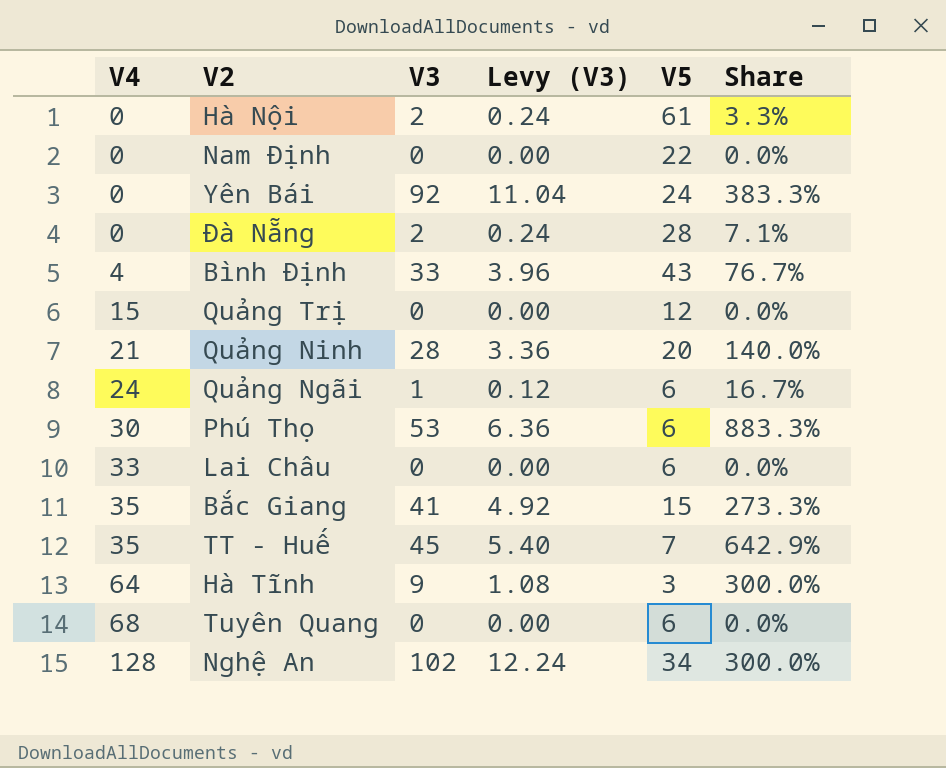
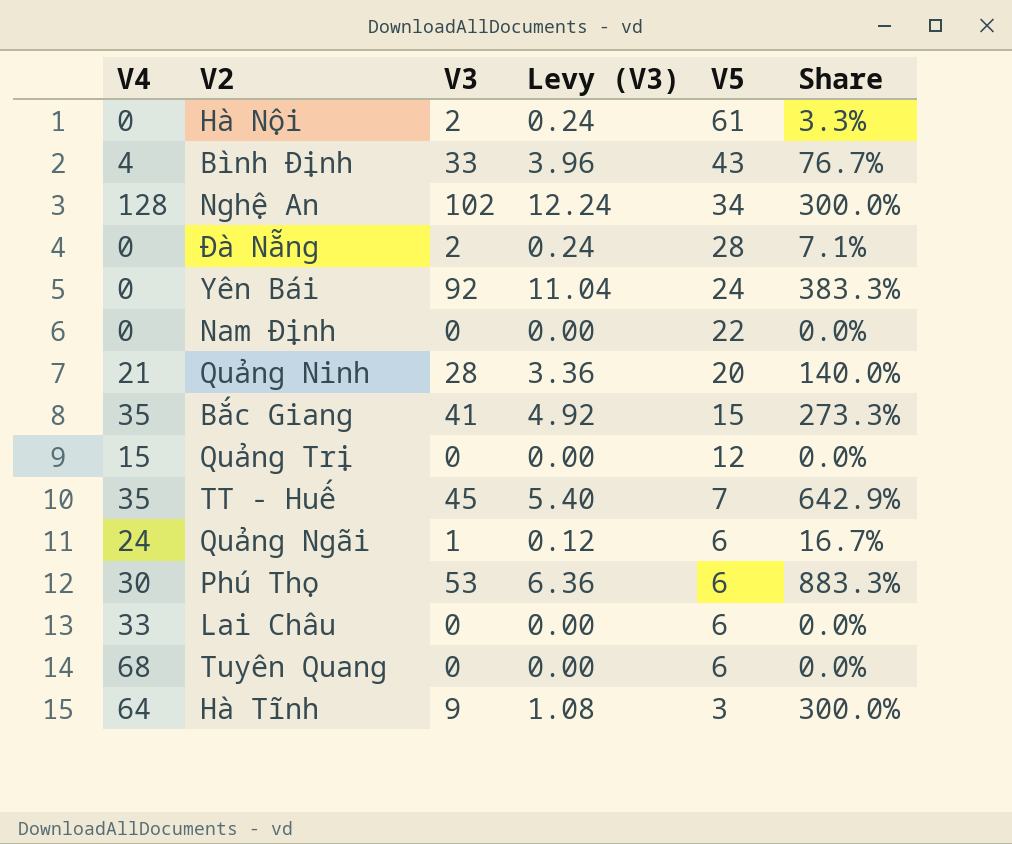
row order: V4 ascending -> V5 descending

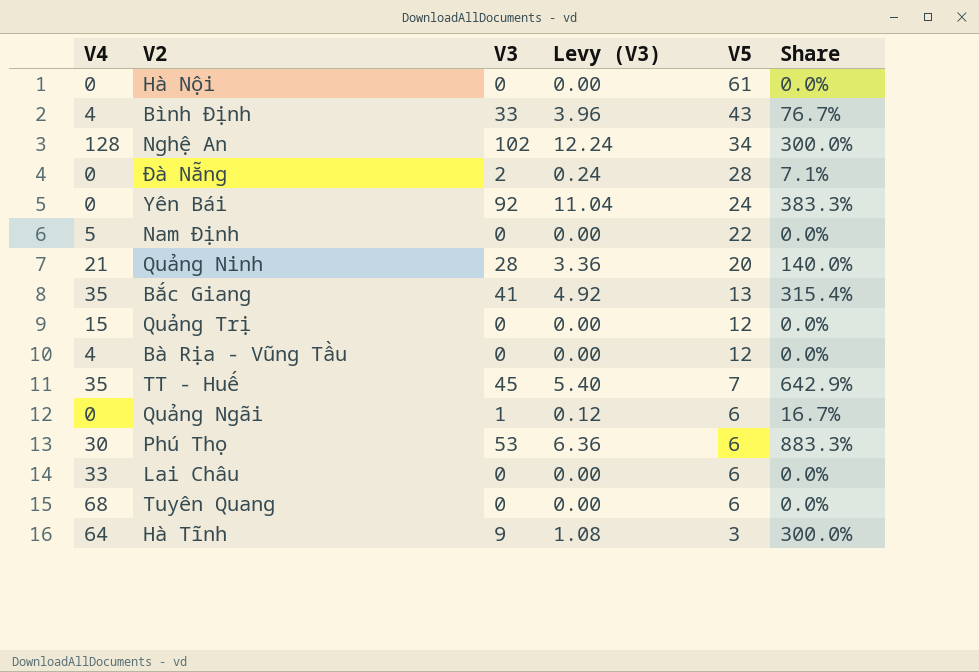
Hà Nội | V3: 2 -> 0
Hà Nội | Levy (V3): 0.24 -> 0.00
Hà Nội | Share: 3.3% -> 0.0%
Nam Định | V4: 0 -> 5
Bắc Giang | V5: 15 -> 13
Bắc Giang | Share: 273.3% -> 315.4%
row Bà Rịa - Vũng Tầu: none -> 4 | 0 | 0.00 | 12 | 0.0%
Quảng Ngãi | V4: 24 -> 0

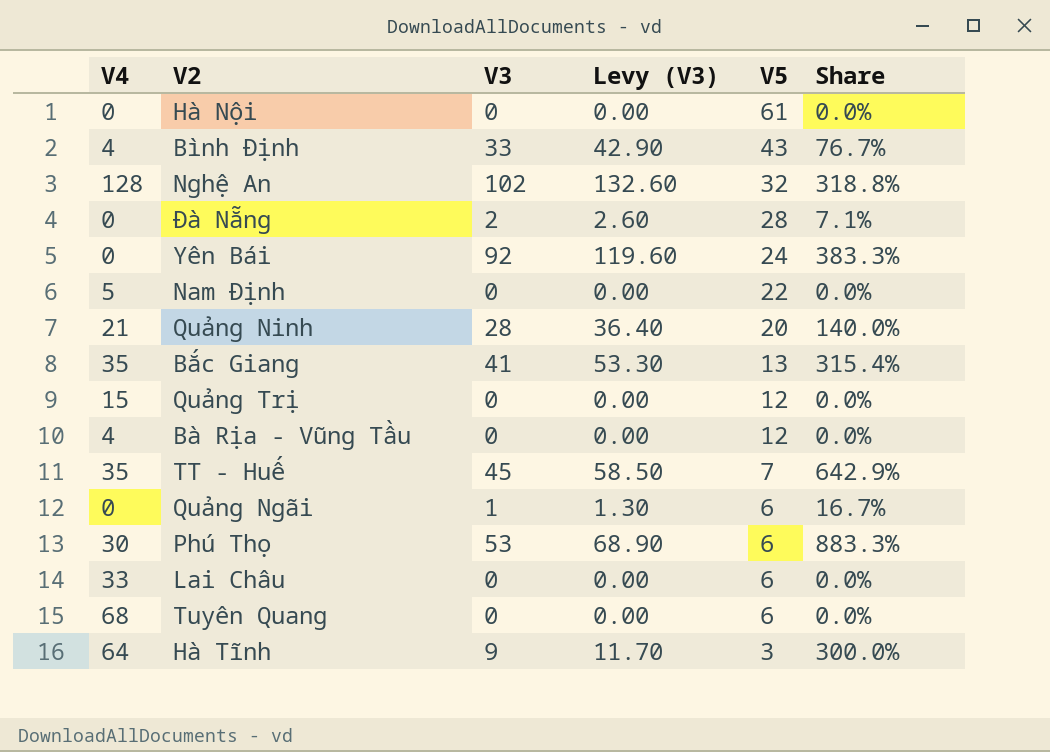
column Levy (V3) | formula: [V3] * 0.12 -> [V3] * 1.3
Nghệ An | V5: 34 -> 32
Nghệ An | Share: 300.0% -> 318.8%

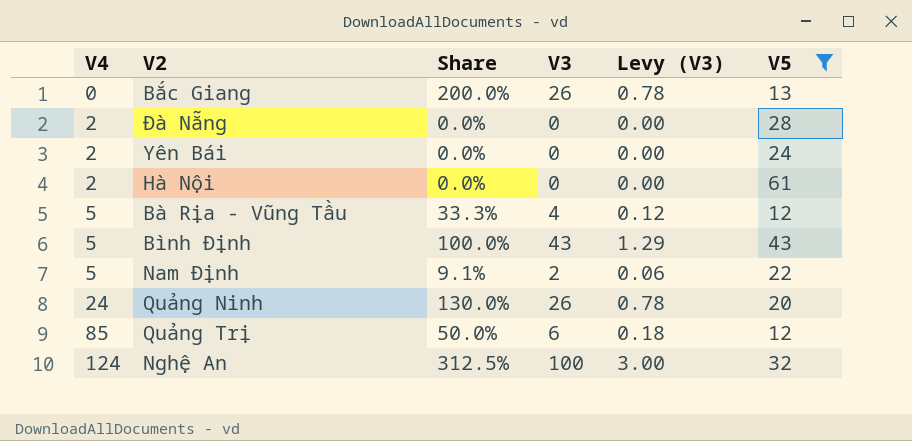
filter: none -> V5 >= 12
row order: V5 descending -> V4 ascending
column Share | position: 6 -> 3
column Levy (V3) | formula: [V3] * 1.3 -> [V3] * 0.03
Bắc Giang | V4: 35 -> 0
Bắc Giang | Share: 315.4% -> 200.0%
Bắc Giang | V3: 41 -> 26
Đà Nẵng | V4: 0 -> 2
Đà Nẵng | Share: 7.1% -> 0.0%
Đà Nẵng | V3: 2 -> 0
Yên Bái | V4: 0 -> 2
Yên Bái | Share: 383.3% -> 0.0%
Yên Bái | V3: 92 -> 0
Hà Nội | V4: 0 -> 2
Bà Rịa - Vũng Tầu | V4: 4 -> 5
Bà Rịa - Vũng Tầu | Share: 0.0% -> 33.3%
Bà Rịa - Vũng Tầu | V3: 0 -> 4
Bình Định | V4: 4 -> 5
Bình Định | Share: 76.7% -> 100.0%
Bình Định | V3: 33 -> 43
Nam Định | Share: 0.0% -> 9.1%
Nam Định | V3: 0 -> 2
Quảng Ninh | V4: 21 -> 24
Quảng Ninh | Share: 140.0% -> 130.0%
Quảng Ninh | V3: 28 -> 26
Quảng Trị | V4: 15 -> 85
Quảng Trị | Share: 0.0% -> 50.0%
Quảng Trị | V3: 0 -> 6
Nghệ An | V4: 128 -> 124
Nghệ An | Share: 318.8% -> 312.5%
Nghệ An | V3: 102 -> 100

